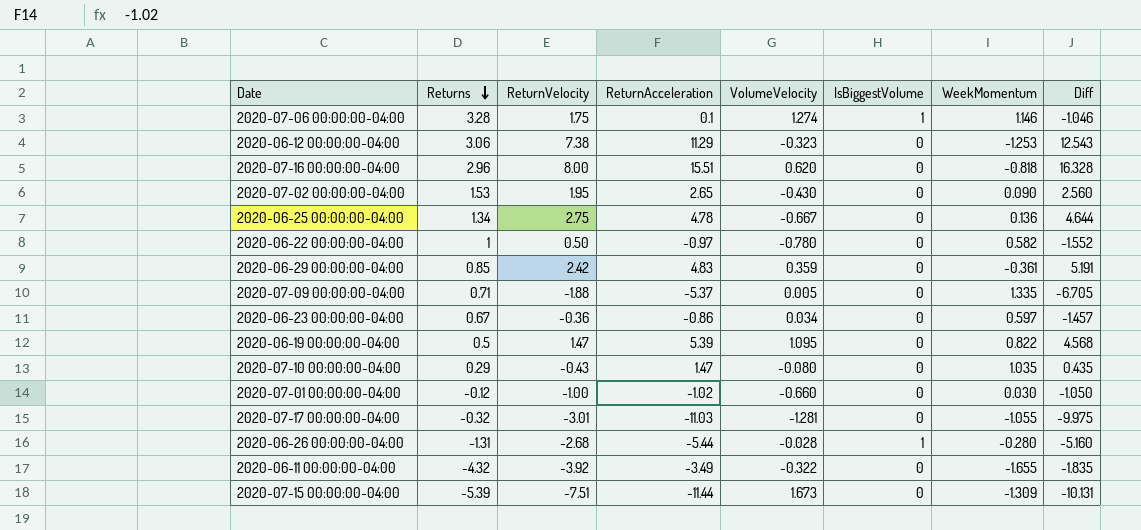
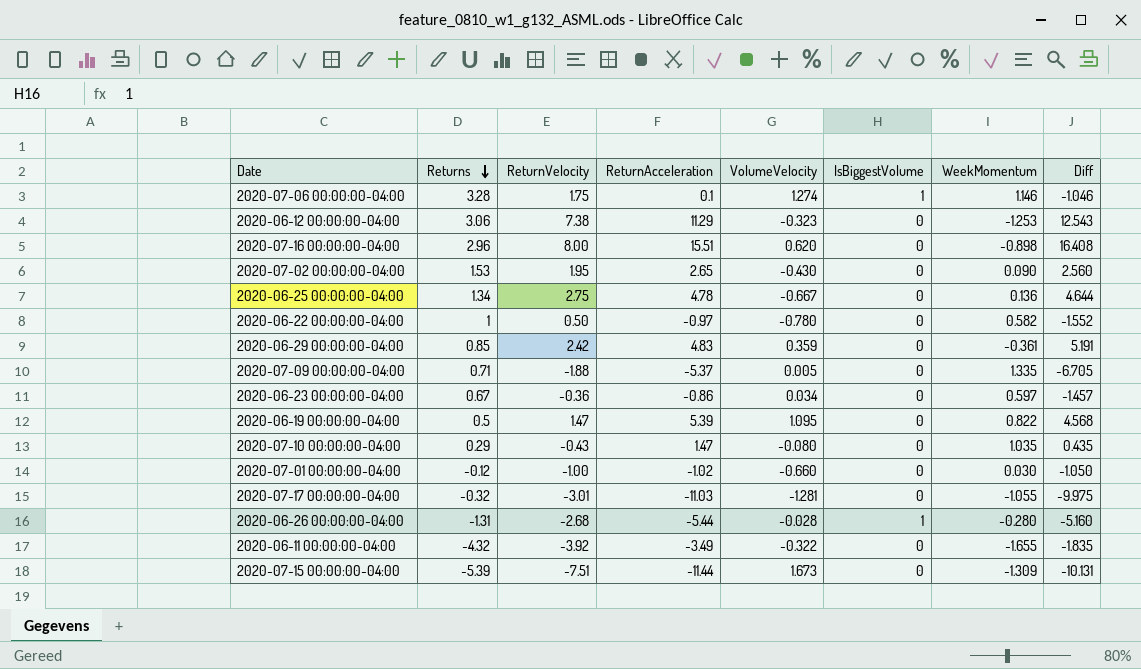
2020-07-16 00:00:00-04:00 | WeekMomentum: -0.818 -> -0.898
2020-07-16 00:00:00-04:00 | Diff: 16.328 -> 16.408

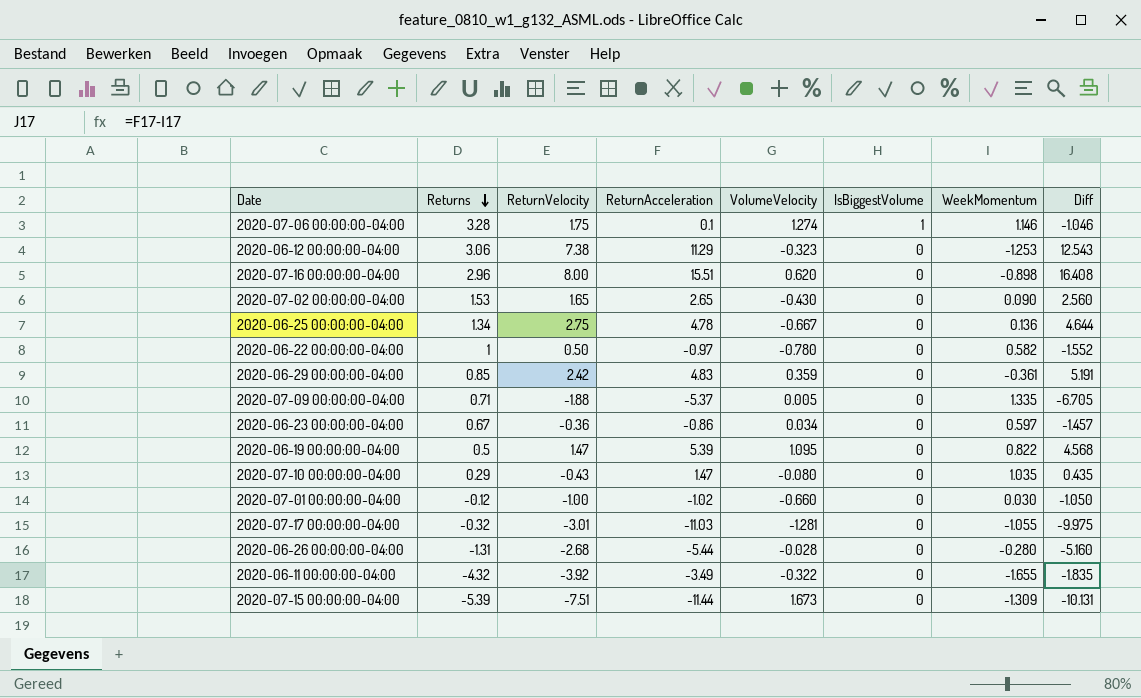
2020-07-02 00:00:00-04:00 | ReturnVelocity: 1.95 -> 1.65
2020-06-26 00:00:00-04:00 | IsBiggestVolume: 1 -> 0

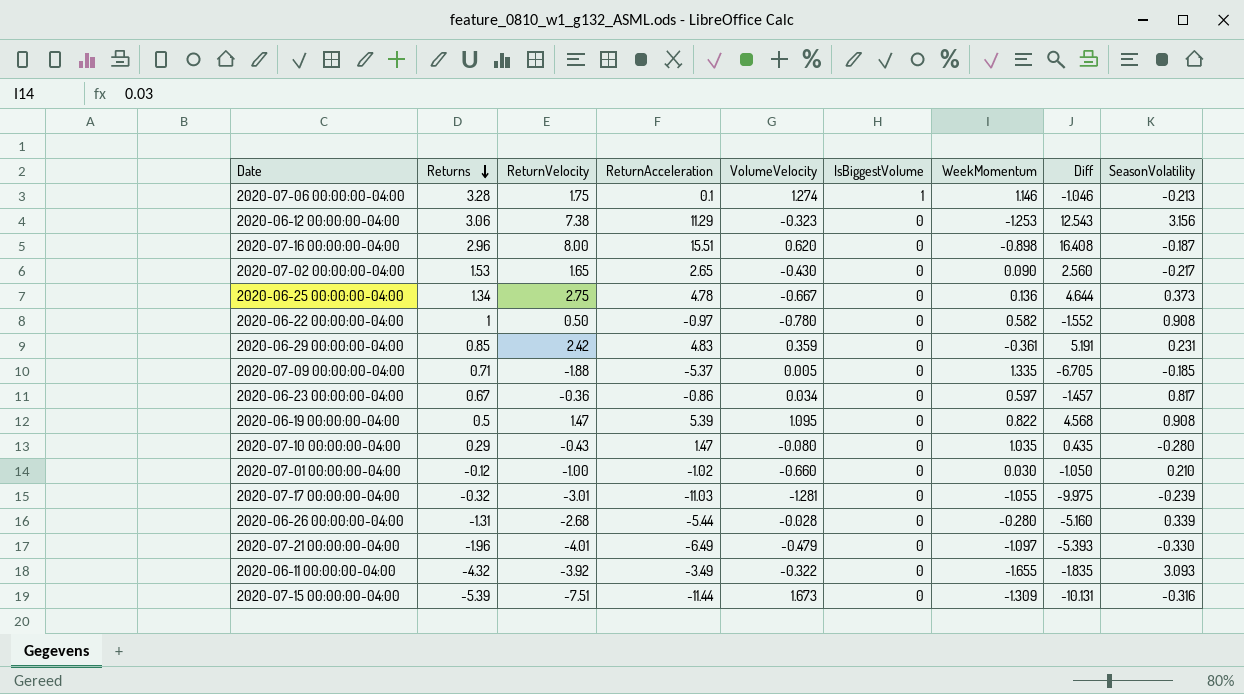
column SeasonVolatility | position: none -> 9
row 2020-07-21 00:00:00-04:00: none -> -1.96 | -4.01 | -6.49 | -0.479 | 0 | -1.097 | -5.393 | -0.330

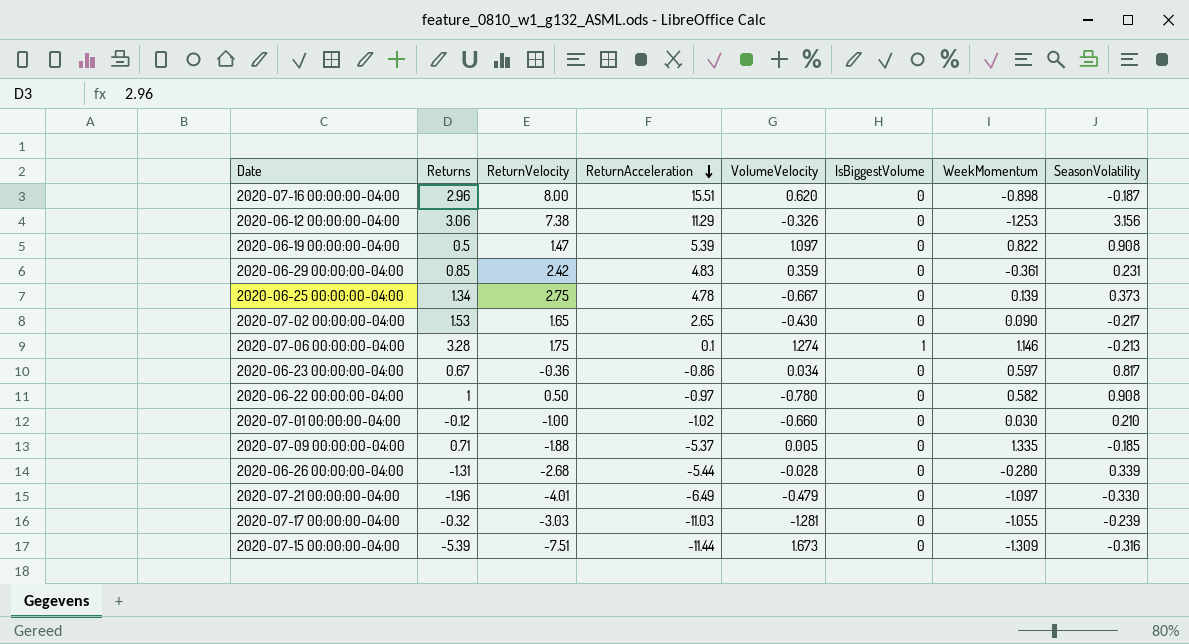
row order: Returns descending -> ReturnAcceleration descending
column Diff | formula: [ReturnAcceleration] - [WeekMomentum] -> none
row 2020-07-10 00:00:00-04:00: 0.29 | -0.43 | 1.47 | -0.080 | 0 | 1.035 | 0.435 | -0.280 -> none
row 2020-06-11 00:00:00-04:00: -4.32 | -3.92 | -3.49 | -0.322 | 0 | -1.655 | -1.835 | 3.093 -> none
2020-06-12 00:00:00-04:00 | VolumeVelocity: -0.323 -> -0.326
2020-06-19 00:00:00-04:00 | VolumeVelocity: 1.095 -> 1.097
2020-06-25 00:00:00-04:00 | WeekMomentum: 0.136 -> 0.139
2020-07-17 00:00:00-04:00 | ReturnVelocity: -3.01 -> -3.03

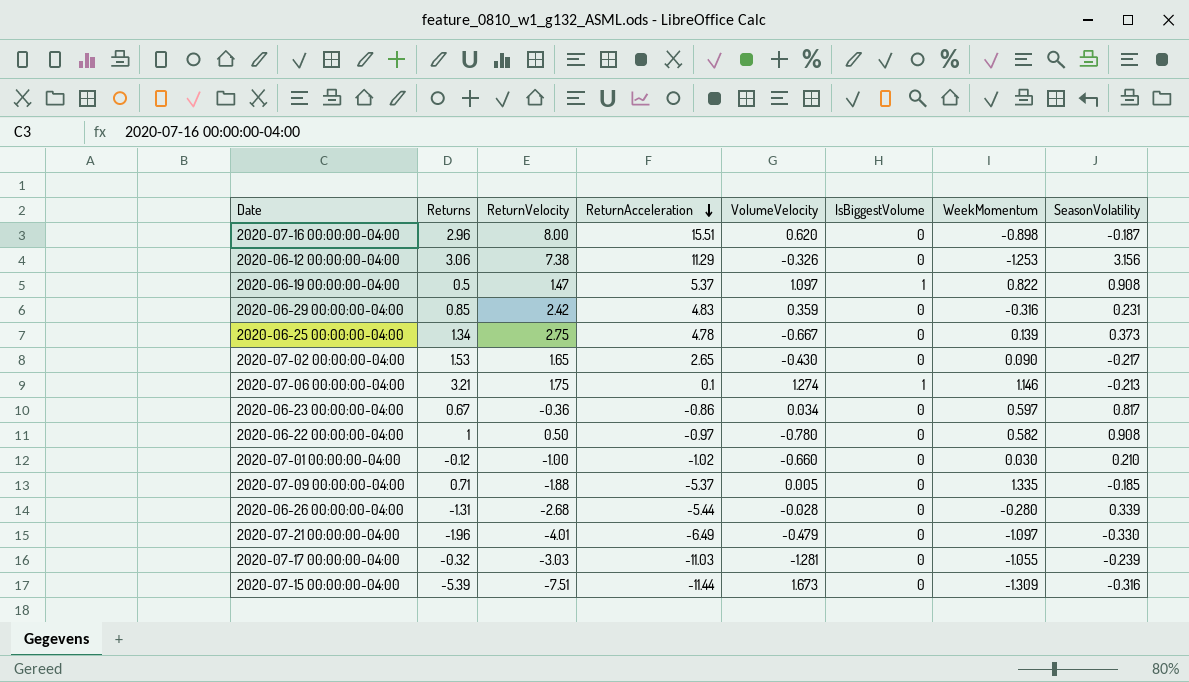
2020-06-19 00:00:00-04:00 | ReturnAcceleration: 5.39 -> 5.37
2020-06-19 00:00:00-04:00 | IsBiggestVolume: 0 -> 1
2020-06-29 00:00:00-04:00 | WeekMomentum: -0.361 -> -0.316
2020-07-06 00:00:00-04:00 | Returns: 3.28 -> 3.21

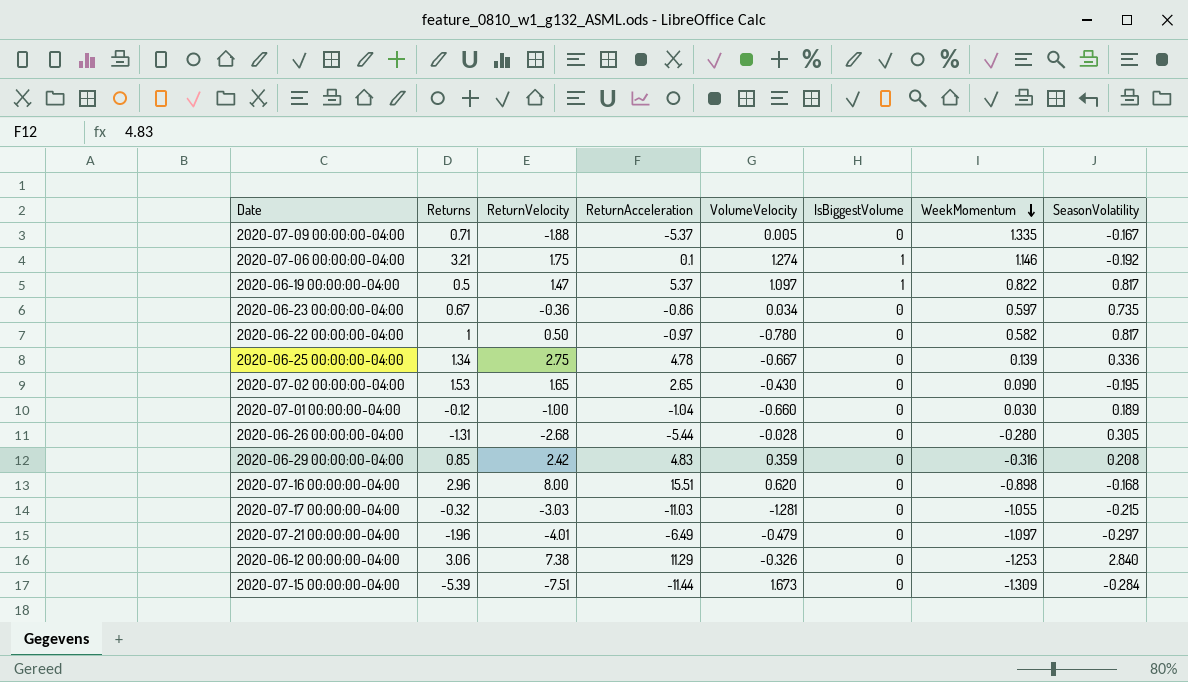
row order: ReturnAcceleration descending -> WeekMomentum descending
2020-07-09 00:00:00-04:00 | SeasonVolatility: -0.185 -> -0.167
2020-07-06 00:00:00-04:00 | SeasonVolatility: -0.213 -> -0.192
2020-06-19 00:00:00-04:00 | SeasonVolatility: 0.908 -> 0.817
2020-06-23 00:00:00-04:00 | SeasonVolatility: 0.817 -> 0.735
2020-06-22 00:00:00-04:00 | SeasonVolatility: 0.908 -> 0.817
2020-06-25 00:00:00-04:00 | SeasonVolatility: 0.373 -> 0.336
2020-07-02 00:00:00-04:00 | SeasonVolatility: -0.217 -> -0.195
2020-07-01 00:00:00-04:00 | ReturnAcceleration: -1.02 -> -1.04
2020-07-01 00:00:00-04:00 | SeasonVolatility: 0.210 -> 0.189
2020-06-26 00:00:00-04:00 | SeasonVolatility: 0.339 -> 0.305
2020-06-29 00:00:00-04:00 | SeasonVolatility: 0.231 -> 0.208
2020-07-16 00:00:00-04:00 | SeasonVolatility: -0.187 -> -0.168
2020-07-17 00:00:00-04:00 | SeasonVolatility: -0.239 -> -0.215
2020-07-21 00:00:00-04:00 | SeasonVolatility: -0.330 -> -0.297
2020-06-12 00:00:00-04:00 | SeasonVolatility: 3.156 -> 2.840
2020-07-15 00:00:00-04:00 | SeasonVolatility: -0.316 -> -0.284

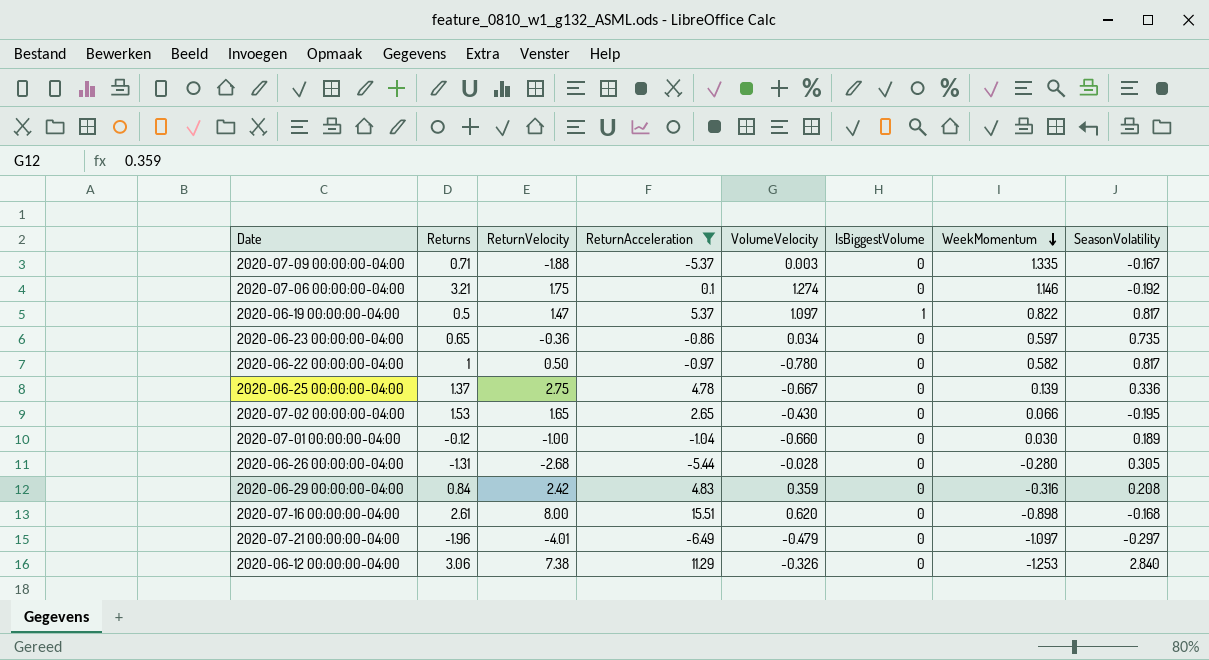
filter: none -> ReturnAcceleration >= -6.49
2020-07-09 00:00:00-04:00 | VolumeVelocity: 0.005 -> 0.003
2020-07-06 00:00:00-04:00 | IsBiggestVolume: 1 -> 0
2020-06-23 00:00:00-04:00 | Returns: 0.67 -> 0.65
2020-06-25 00:00:00-04:00 | Returns: 1.34 -> 1.37
2020-07-02 00:00:00-04:00 | WeekMomentum: 0.090 -> 0.066
2020-06-29 00:00:00-04:00 | Returns: 0.85 -> 0.84
2020-07-16 00:00:00-04:00 | Returns: 2.96 -> 2.61

